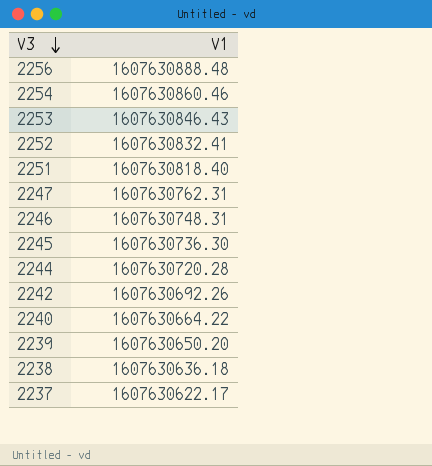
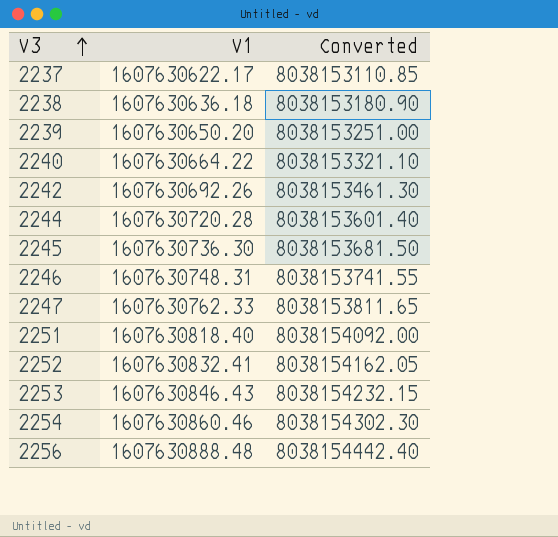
row order: V3 descending -> V3 ascending
column Converted | formula: none -> [V1] * 5
2247 | V1: 1607630762.31 -> 1607630762.33

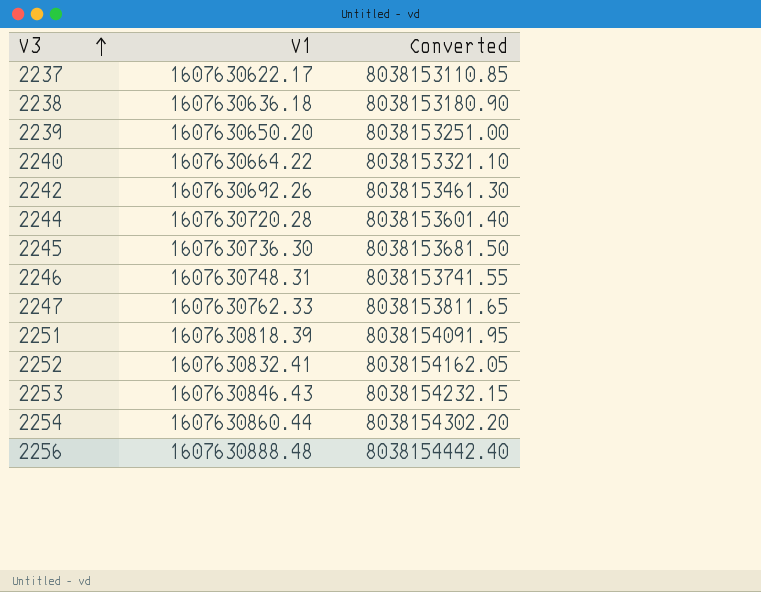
2251 | V1: 1607630818.40 -> 1607630818.39
2251 | Converted: 8038154092.00 -> 8038154091.95
2254 | V1: 1607630860.46 -> 1607630860.44
2254 | Converted: 8038154302.30 -> 8038154302.20

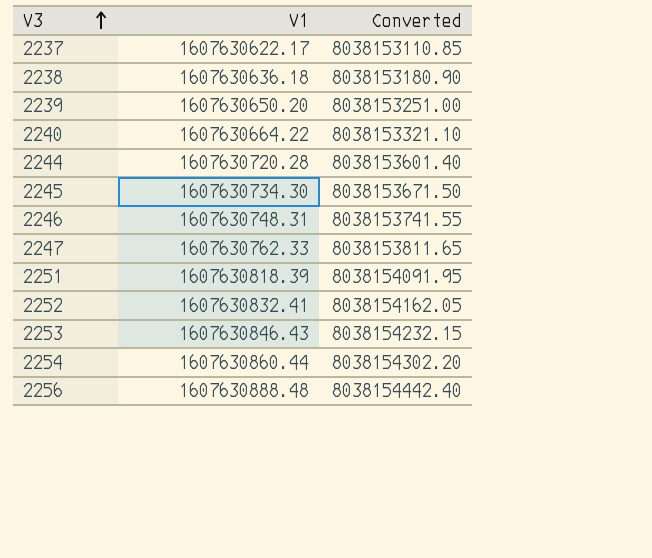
row 2242: 1607630692.26 | 8038153461.30 -> none
2245 | V1: 1607630736.30 -> 1607630734.30
2245 | Converted: 8038153681.50 -> 8038153671.50

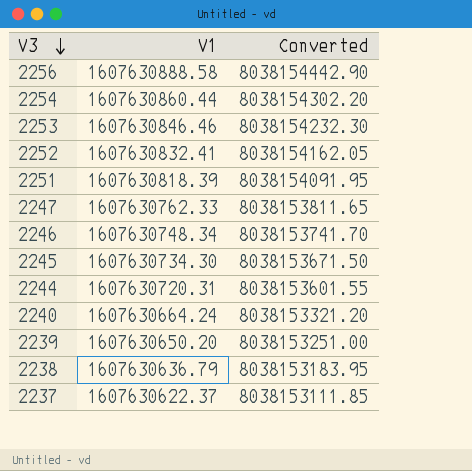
row order: V3 ascending -> V3 descending
2256 | V1: 1607630888.48 -> 1607630888.58
2256 | Converted: 8038154442.40 -> 8038154442.90
2253 | V1: 1607630846.43 -> 1607630846.46
2253 | Converted: 8038154232.15 -> 8038154232.30
2246 | V1: 1607630748.31 -> 1607630748.34
2246 | Converted: 8038153741.55 -> 8038153741.70
2244 | V1: 1607630720.28 -> 1607630720.31
2244 | Converted: 8038153601.40 -> 8038153601.55
2240 | V1: 1607630664.22 -> 1607630664.24
2240 | Converted: 8038153321.10 -> 8038153321.20
2238 | V1: 1607630636.18 -> 1607630636.79
2238 | Converted: 8038153180.90 -> 8038153183.95
2237 | V1: 1607630622.17 -> 1607630622.37
2237 | Converted: 8038153110.85 -> 8038153111.85

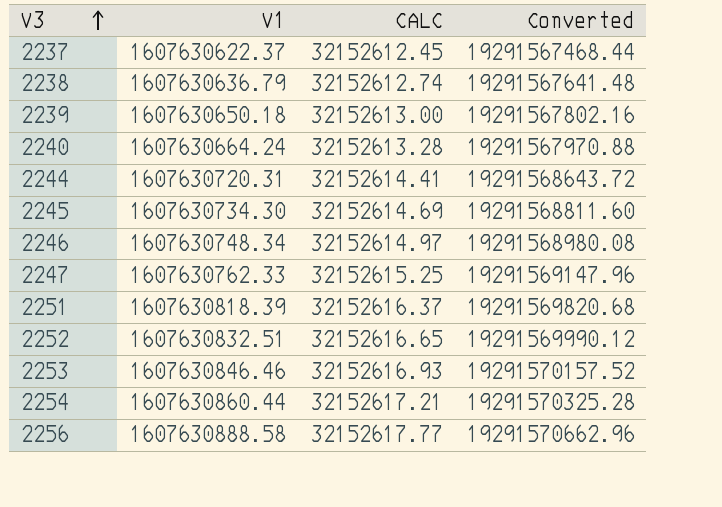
row order: V3 descending -> V3 ascending
column CALC | formula: none -> [V1] * 0.02
column Converted | formula: [V1] * 5 -> [V1] * 12
2239 | V1: 1607630650.20 -> 1607630650.18
2252 | V1: 1607630832.41 -> 1607630832.51

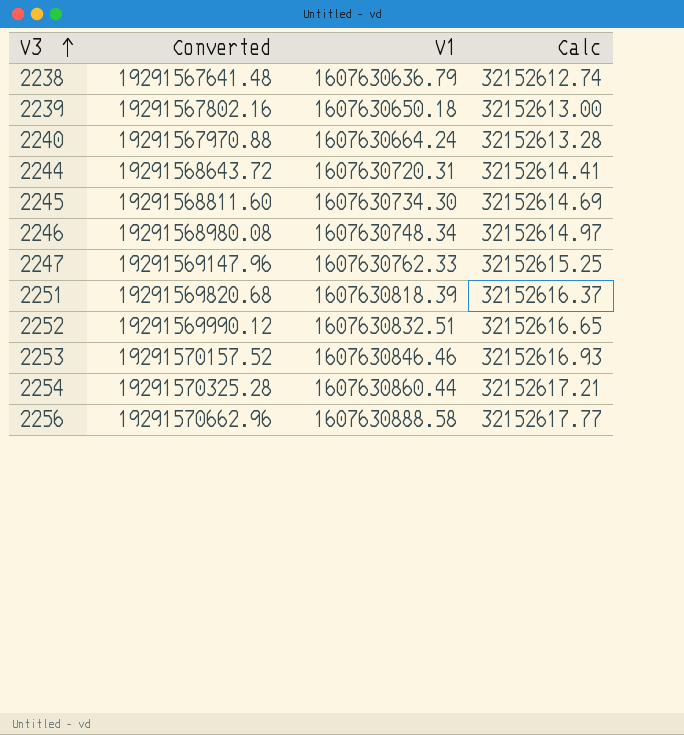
column Converted | position: 4 -> 2
column name: CALC -> Calc
row 2237: 1607630622.37 | 32152612.45 | 19291567468.44 -> none

